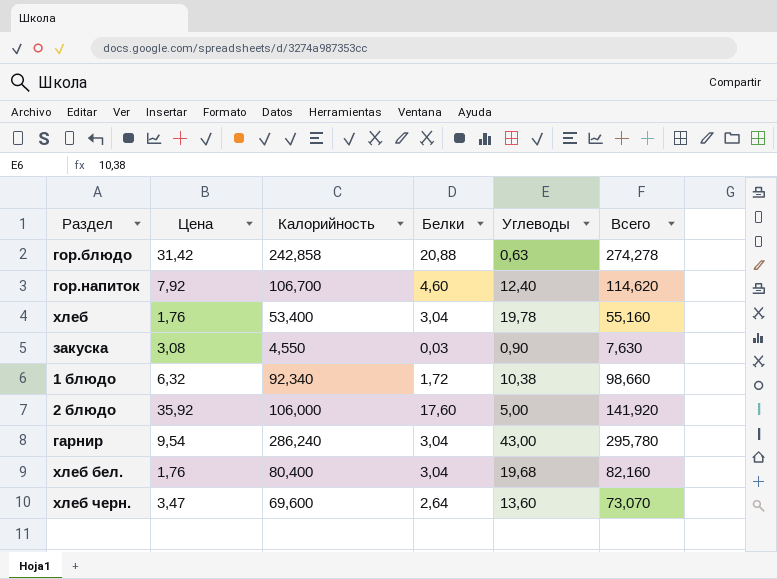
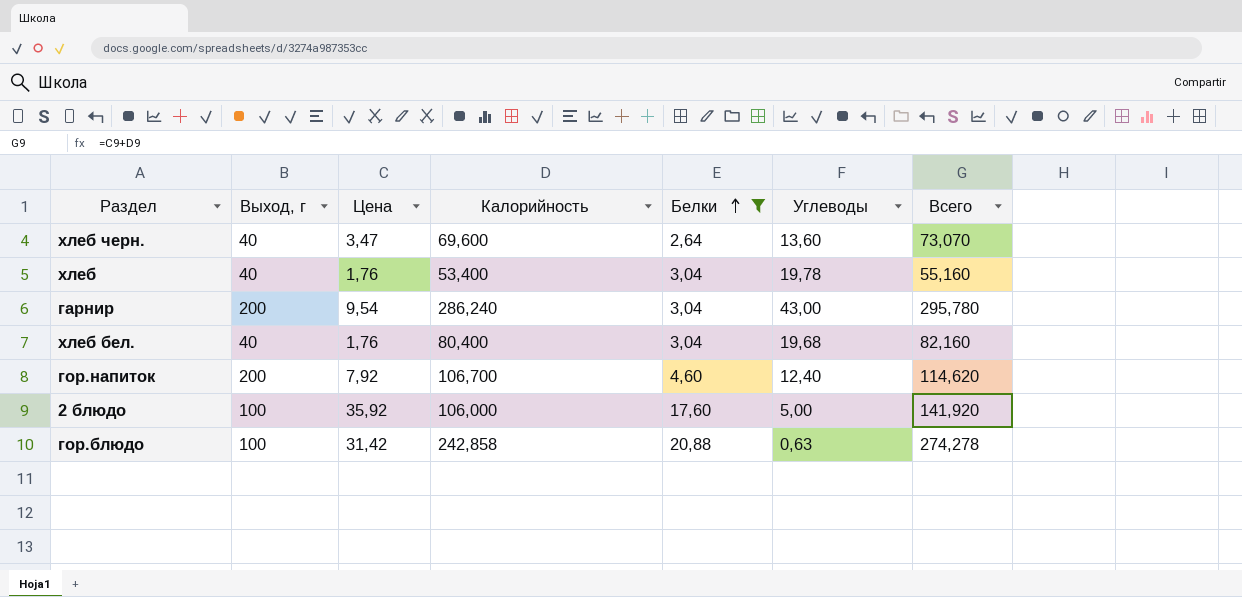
filter: none -> Белки >= 2,64
row order: none -> Белки ascending
column Выход, г | position: none -> 2

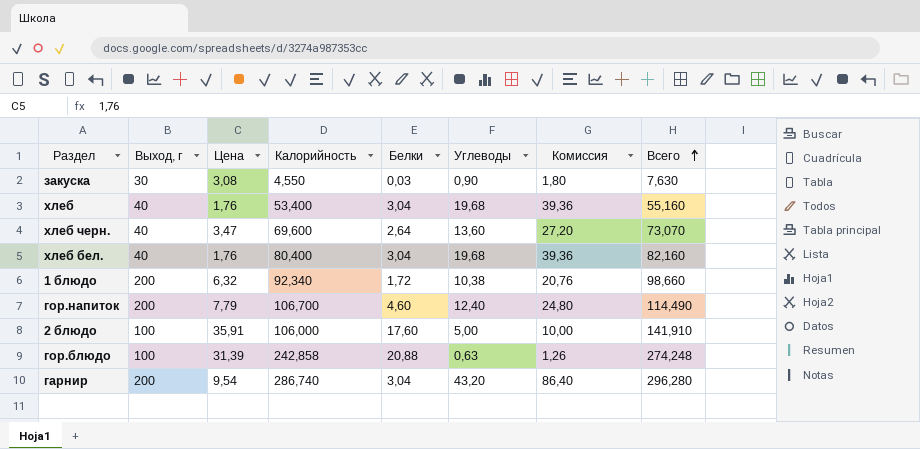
filter: Белки >= 2,64 -> none
row order: Белки ascending -> Всего ascending
column Комиссия | formula: none -> [Углеводы] * 2
хлеб | Углеводы: 19,78 -> 19,68
гор.напиток | Цена: 7,92 -> 7,79
гор.напиток | Всего: 114,620 -> 114,490
2 блюдо | Цена: 35,92 -> 35,91
2 блюдо | Всего: 141,920 -> 141,910
гор.блюдо | Цена: 31,42 -> 31,39
гор.блюдо | Всего: 274,278 -> 274,248
гарнир | Калорийность: 286,240 -> 286,740
гарнир | Углеводы: 43,00 -> 43,20
гарнир | Всего: 295,780 -> 296,280

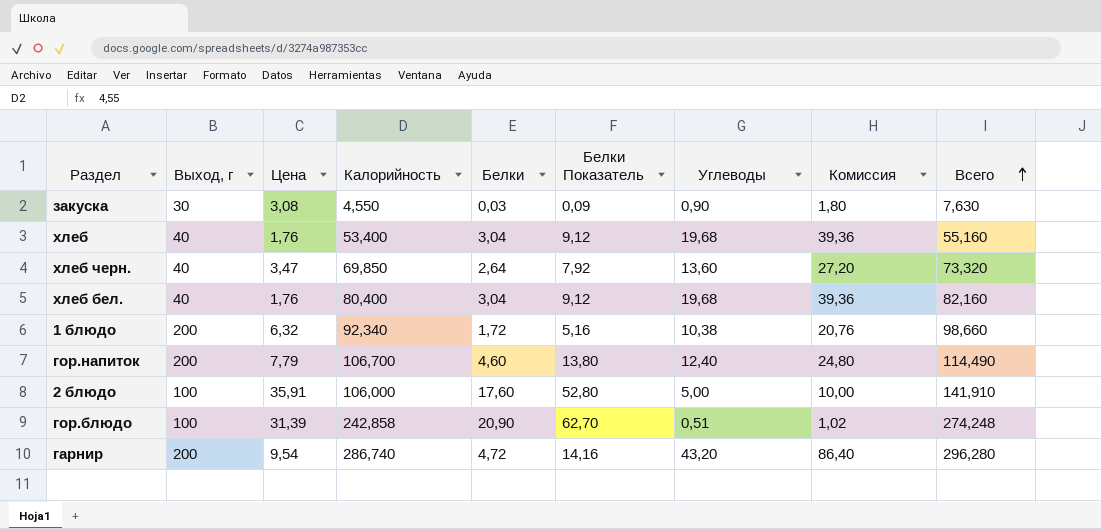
column Белки Показатель | formula: none -> [Белки] * 3
хлеб черн. | Калорийность: 69,600 -> 69,850
хлеб черн. | Всего: 73,070 -> 73,320
гор.блюдо | Белки: 20,88 -> 20,90
гор.блюдо | Углеводы: 0,63 -> 0,51
гор.блюдо | Комиссия: 1,26 -> 1,02
гарнир | Белки: 3,04 -> 4,72

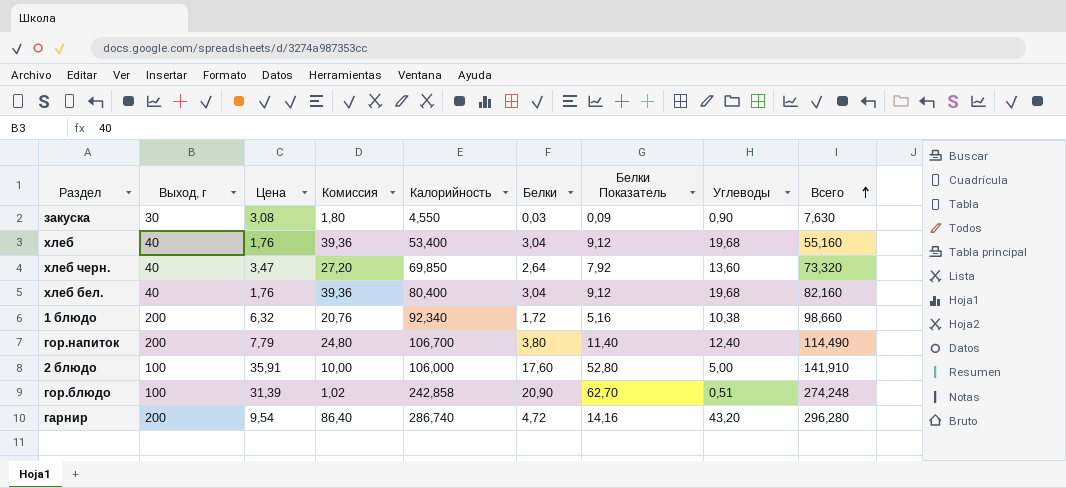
column Комиссия | position: 8 -> 4
гор.напиток | Белки: 4,60 -> 3,80
гор.напиток | Белки Показатель: 13,80 -> 11,40

